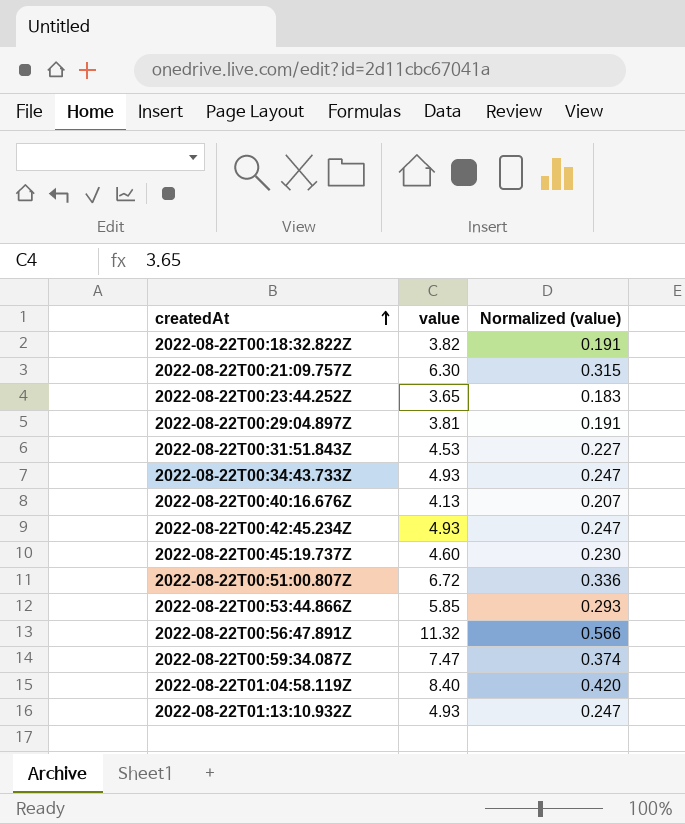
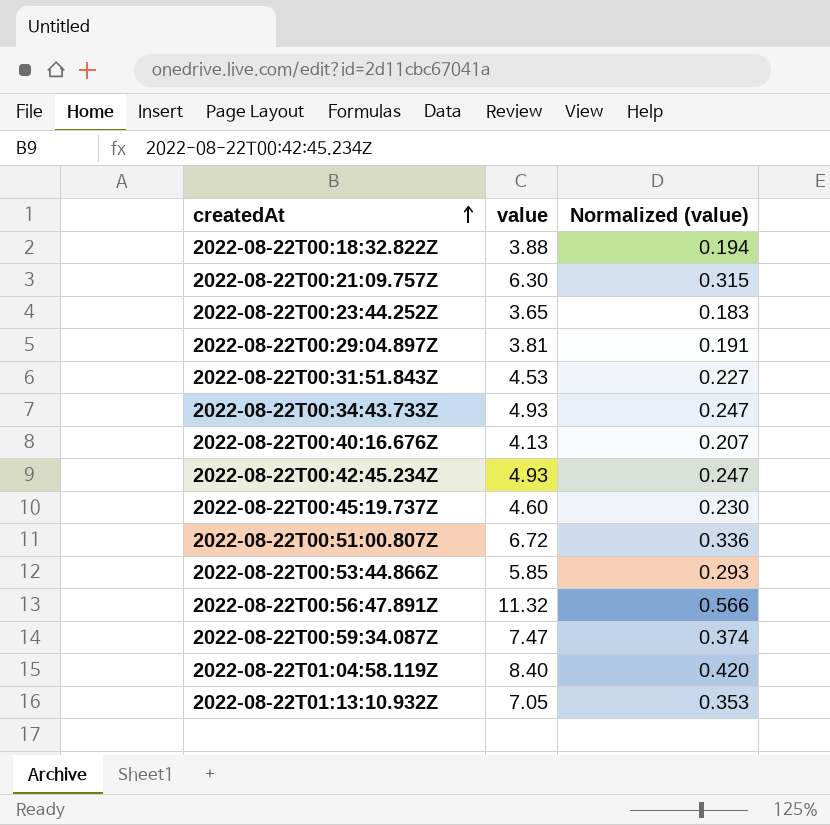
2022-08-22T00:18:32.822Z | value: 3.82 -> 3.88
2022-08-22T00:18:32.822Z | Normalized (value): 0.191 -> 0.194
2022-08-22T01:13:10.932Z | value: 4.93 -> 7.05
2022-08-22T01:13:10.932Z | Normalized (value): 0.247 -> 0.353

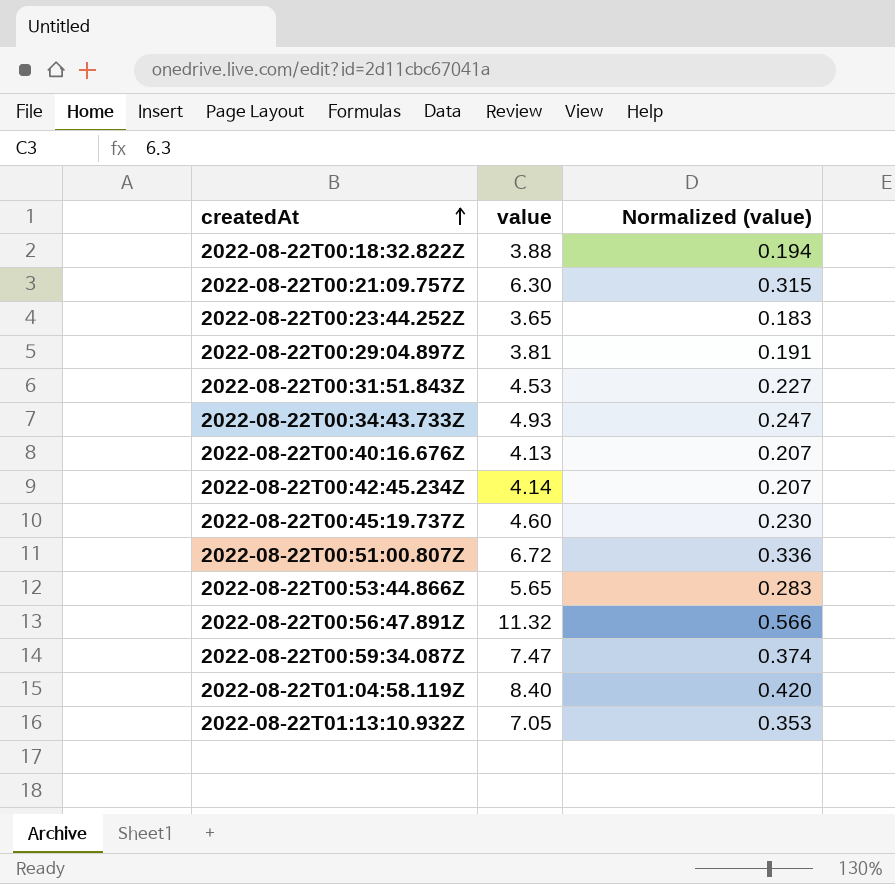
2022-08-22T00:42:45.234Z | value: 4.93 -> 4.14
2022-08-22T00:42:45.234Z | Normalized (value): 0.247 -> 0.207
2022-08-22T00:53:44.866Z | value: 5.85 -> 5.65
2022-08-22T00:53:44.866Z | Normalized (value): 0.293 -> 0.283

